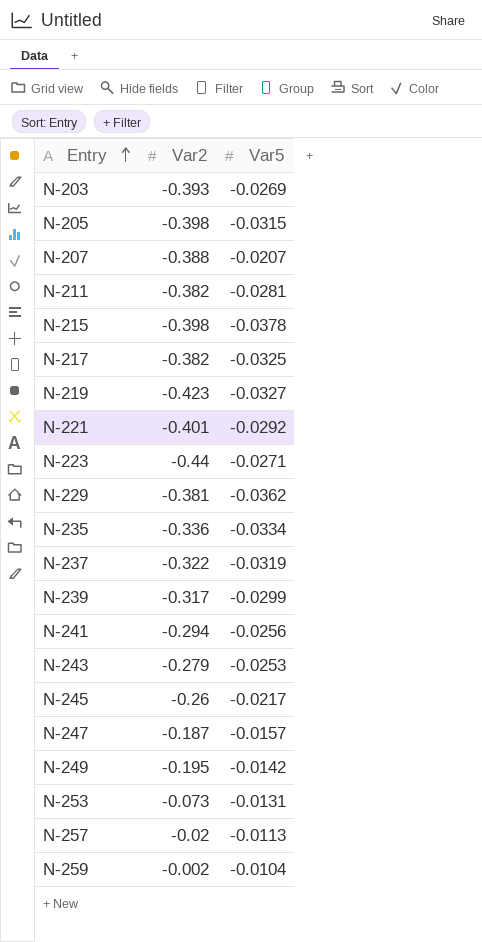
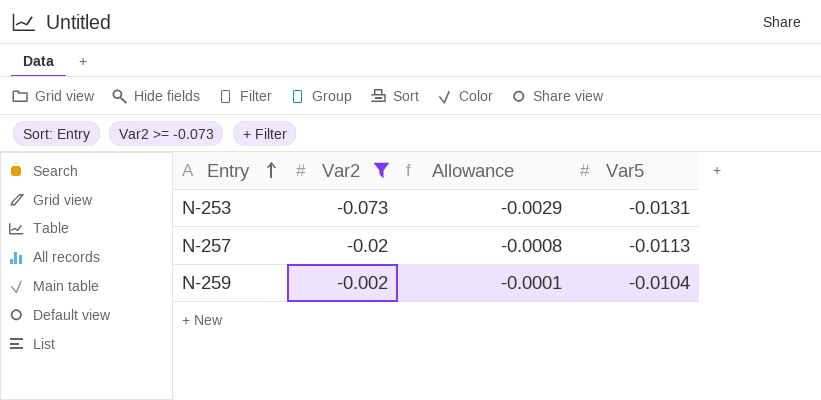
filter: none -> Var2 >= -0.073
column Allowance | formula: none -> [Var2] * 0.04

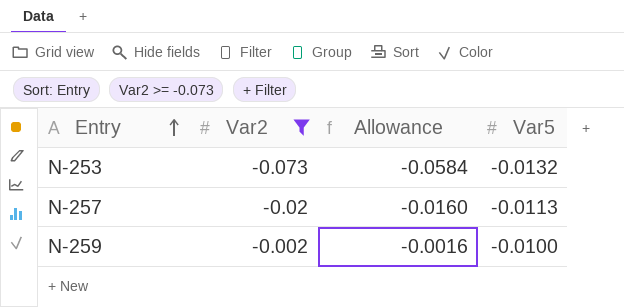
column Allowance | formula: [Var2] * 0.04 -> [Var2] * 0.8
N-253 | Var5: -0.0131 -> -0.0132
N-259 | Var5: -0.0104 -> -0.0100

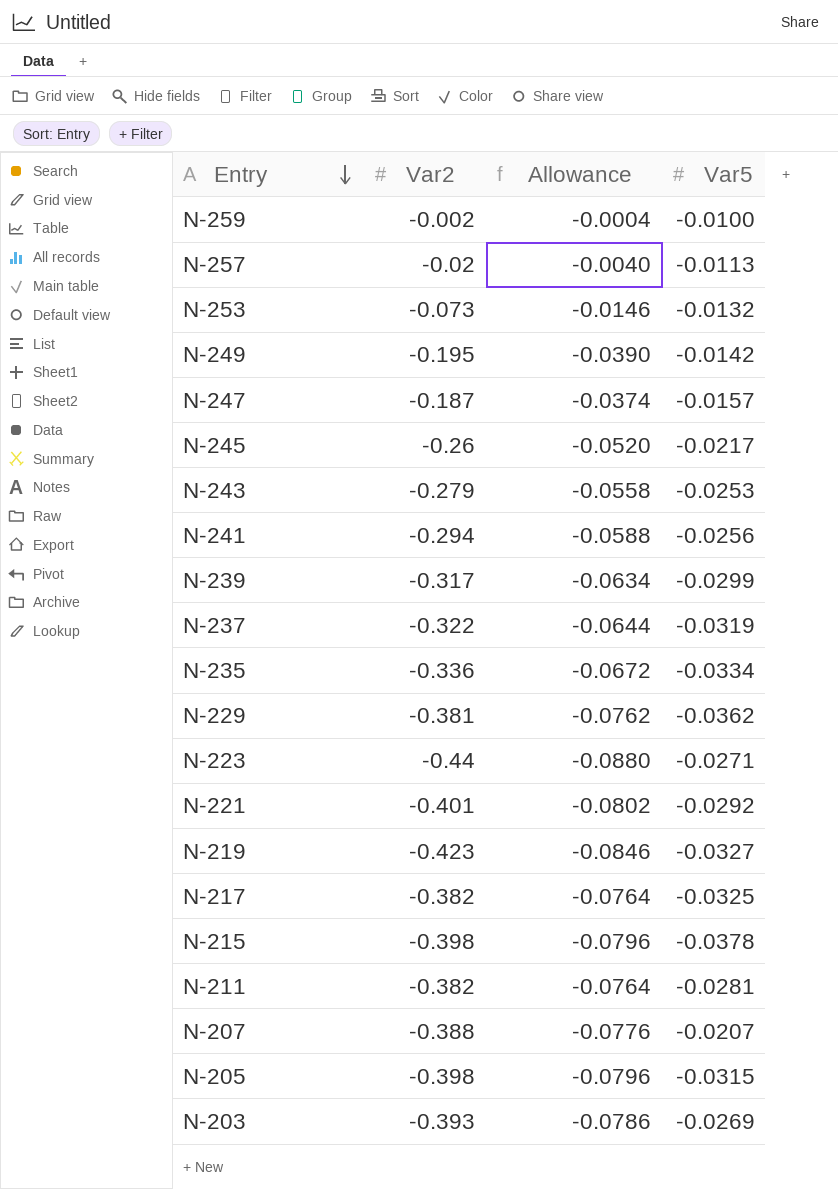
filter: Var2 >= -0.073 -> none
row order: Entry ascending -> Entry descending
column Allowance | formula: [Var2] * 0.8 -> [Var2] * 0.2

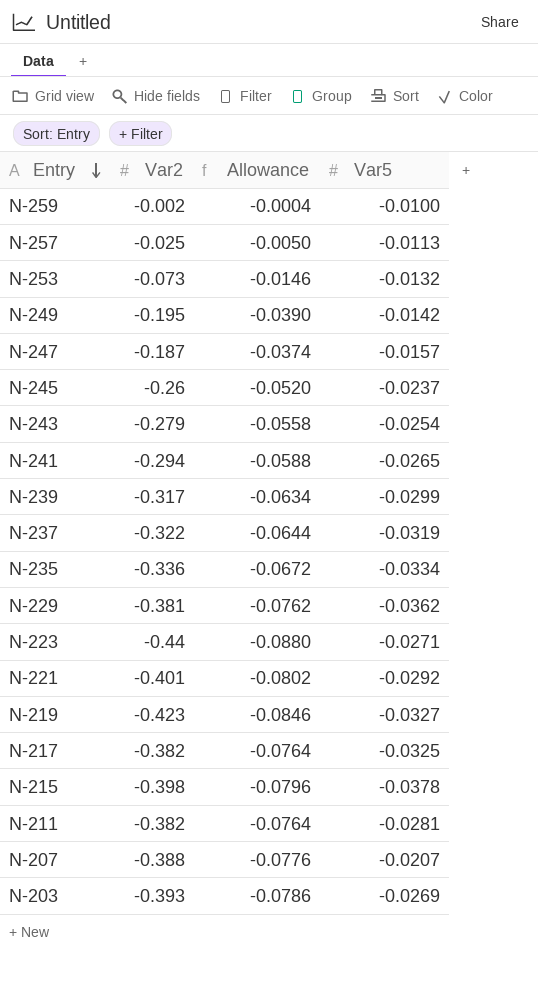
row N-205: -0.398 | -0.0796 | -0.0315 -> none
N-257 | Var2: -0.02 -> -0.025
N-257 | Allowance: -0.0040 -> -0.0050
N-245 | Var5: -0.0217 -> -0.0237
N-243 | Var5: -0.0253 -> -0.0254
N-241 | Var5: -0.0256 -> -0.0265

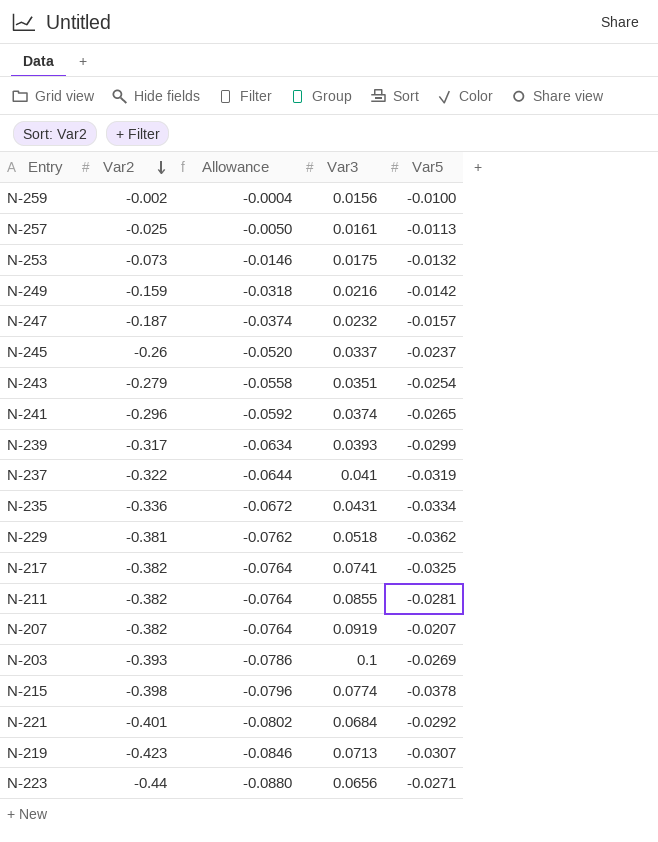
row order: Entry descending -> Var2 descending
column Var3 | position: none -> 4
N-249 | Var2: -0.195 -> -0.159
N-249 | Allowance: -0.0390 -> -0.0318
N-241 | Var2: -0.294 -> -0.296
N-241 | Allowance: -0.0588 -> -0.0592
N-207 | Var2: -0.388 -> -0.382
N-207 | Allowance: -0.0776 -> -0.0764
N-219 | Var5: -0.0327 -> -0.0307

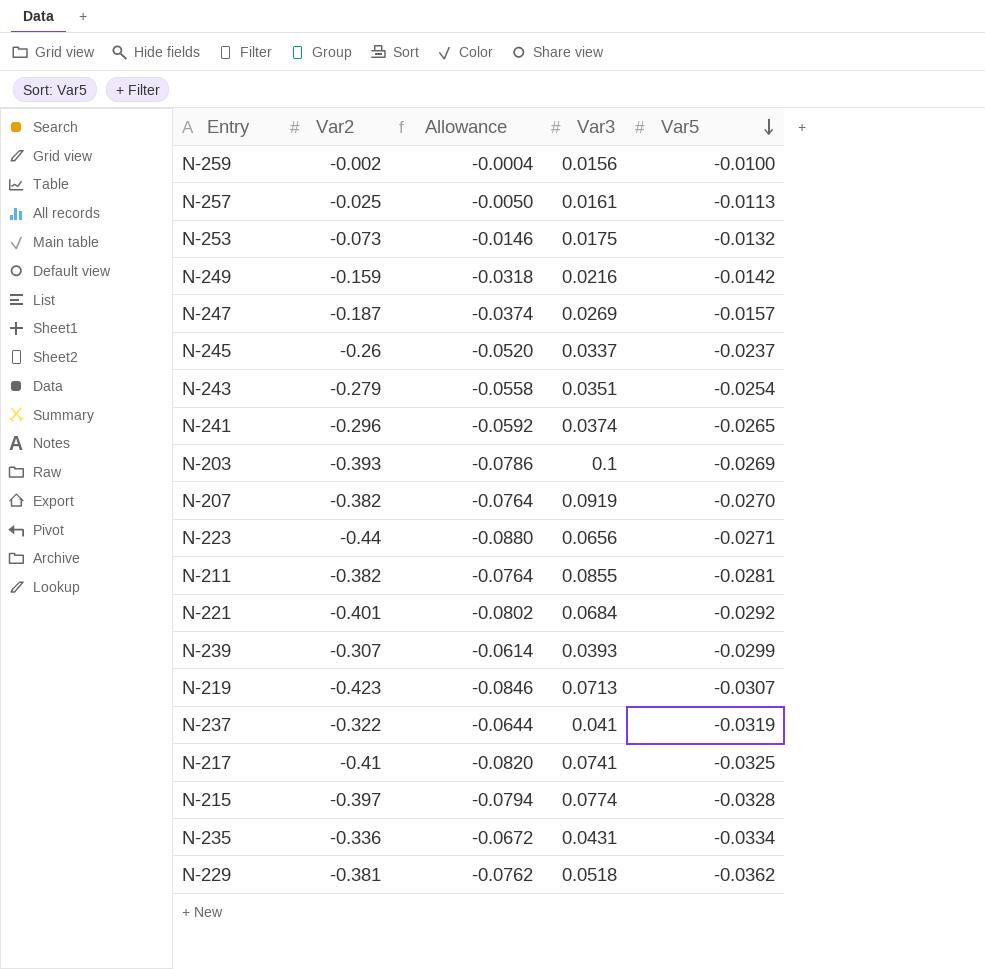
row order: Var2 descending -> Var5 descending
N-247 | Var3: 0.0232 -> 0.0269
N-207 | Var5: -0.0207 -> -0.0270
N-239 | Var2: -0.317 -> -0.307
N-239 | Allowance: -0.0634 -> -0.0614
N-217 | Var2: -0.382 -> -0.41
N-217 | Allowance: -0.0764 -> -0.0820
N-215 | Var2: -0.398 -> -0.397
N-215 | Allowance: -0.0796 -> -0.0794
N-215 | Var5: -0.0378 -> -0.0328

